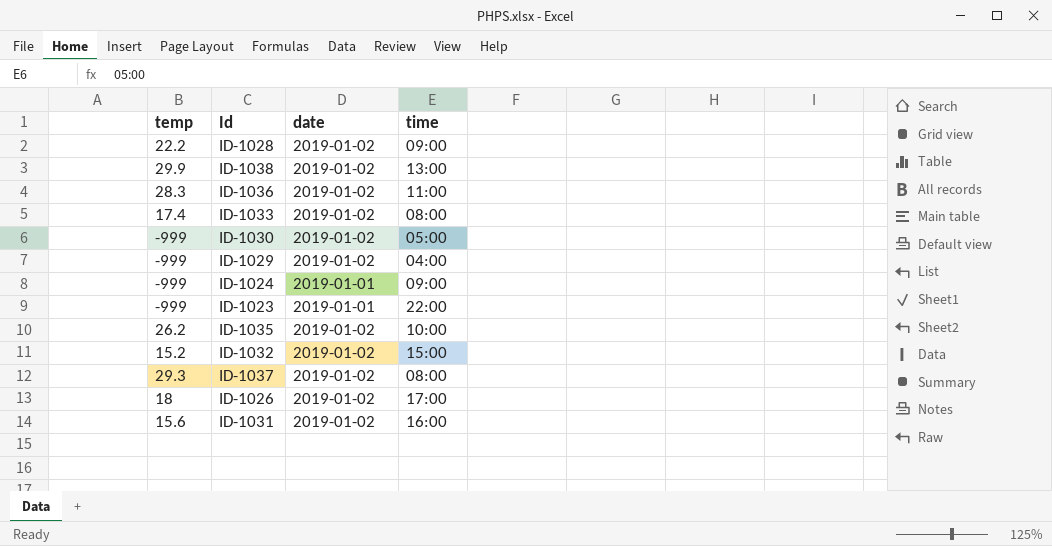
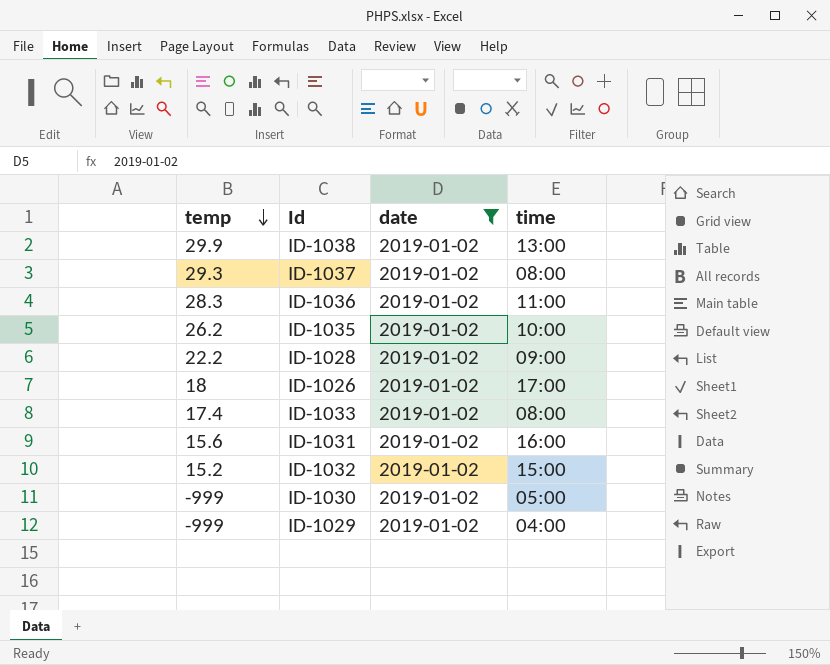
filter: none -> date = 2019-01-02
row order: none -> temp descending

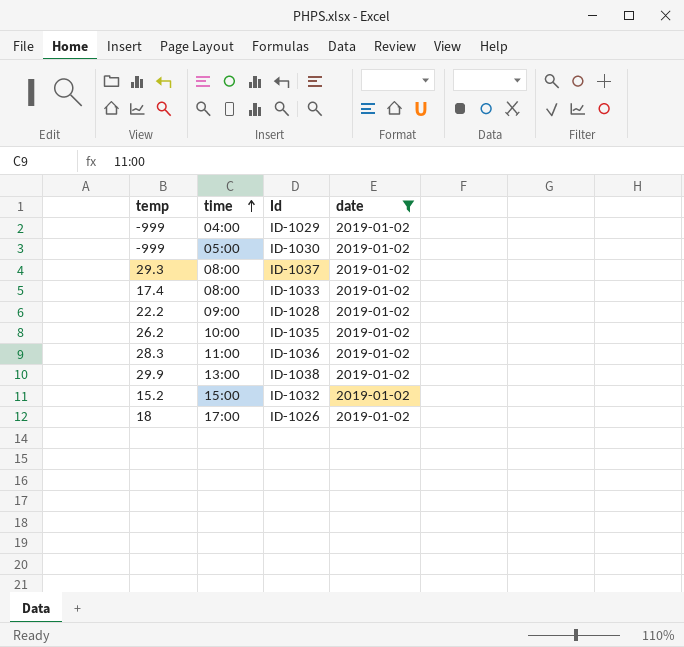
row order: temp descending -> time ascending
column time | position: 4 -> 2
row ID-1031: 15.6 | 2019-01-02 | 16:00 -> none

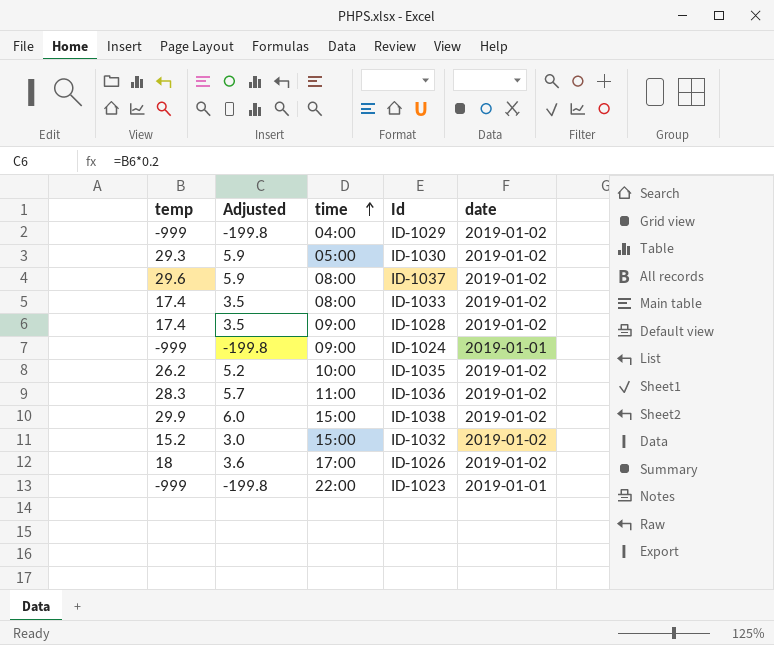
filter: date = 2019-01-02 -> none
column Adjusted | formula: none -> [temp] * 0.2
ID-1030 | temp: -999 -> 29.3
ID-1037 | temp: 29.3 -> 29.6
ID-1028 | temp: 22.2 -> 17.4
ID-1038 | time: 13:00 -> 15:00

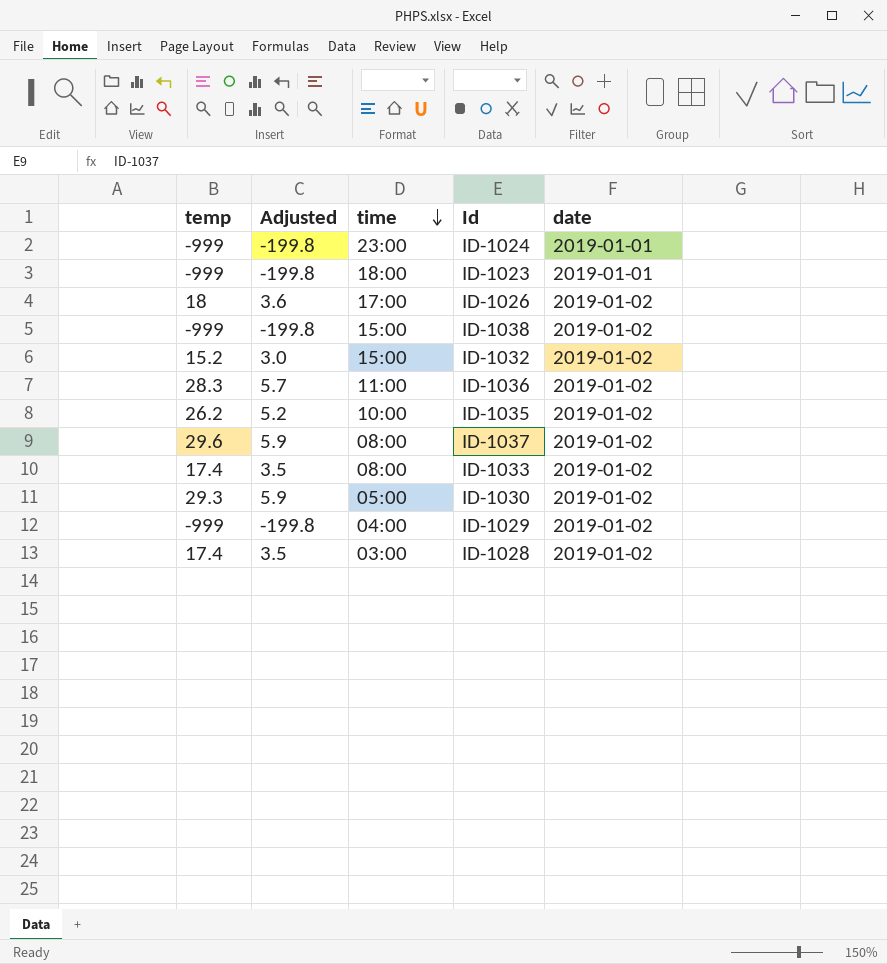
row order: time ascending -> time descending
ID-1024 | time: 09:00 -> 23:00
ID-1023 | time: 22:00 -> 18:00
ID-1038 | temp: 29.9 -> -999
ID-1038 | Adjusted: 6.0 -> -199.8
ID-1028 | time: 09:00 -> 03:00

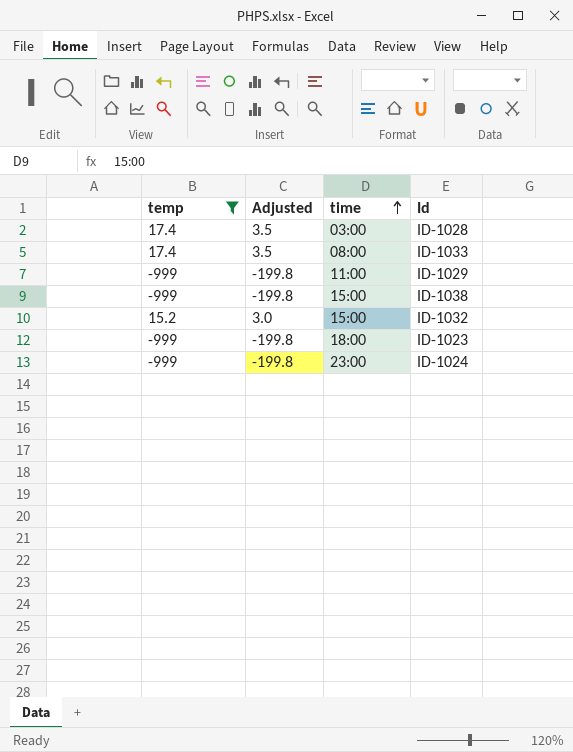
filter: none -> temp <= 17.4
row order: time descending -> time ascending
column date | position: 5 -> none
ID-1029 | time: 04:00 -> 11:00

